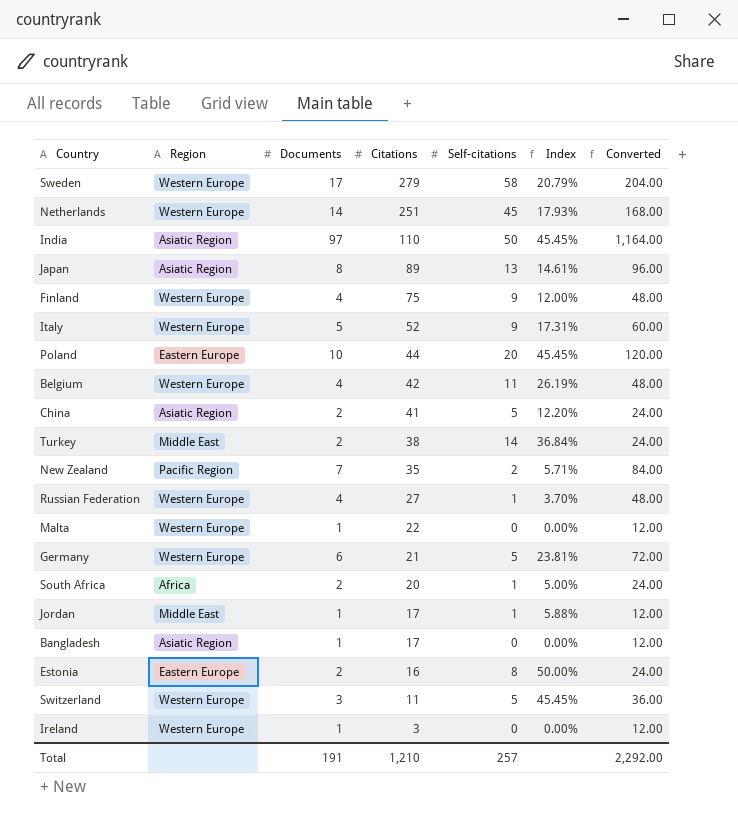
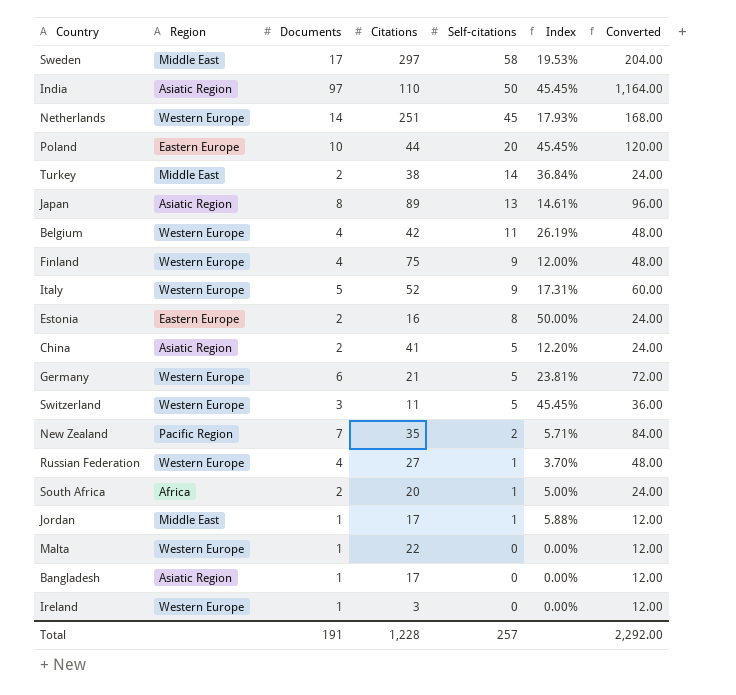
row order: Citations descending -> Self-citations descending
Sweden | Region: Western Europe -> Middle East
Sweden | Citations: 279 -> 297
Sweden | Index: 20.79% -> 19.53%
Total | Citations: 1,210 -> 1,228

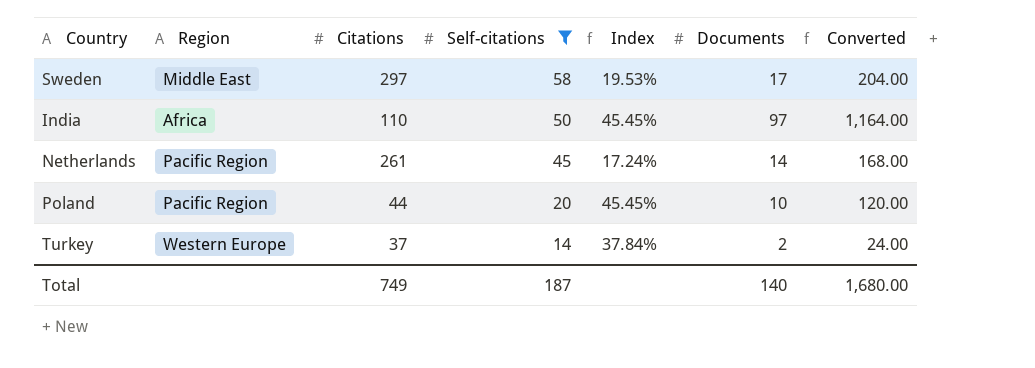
filter: none -> Self-citations >= 14
column Documents | position: 3 -> 6
India | Region: Asiatic Region -> Africa
Netherlands | Region: Western Europe -> Pacific Region
Netherlands | Citations: 251 -> 261
Netherlands | Index: 17.93% -> 17.24%
Poland | Region: Eastern Europe -> Pacific Region
Turkey | Region: Middle East -> Western Europe
Turkey | Citations: 38 -> 37
Turkey | Index: 36.84% -> 37.84%
Total | Citations: 1,228 -> 749
Total | Self-citations: 257 -> 187
Total | Documents: 191 -> 140
Total | Converted: 2,292.00 -> 1,680.00

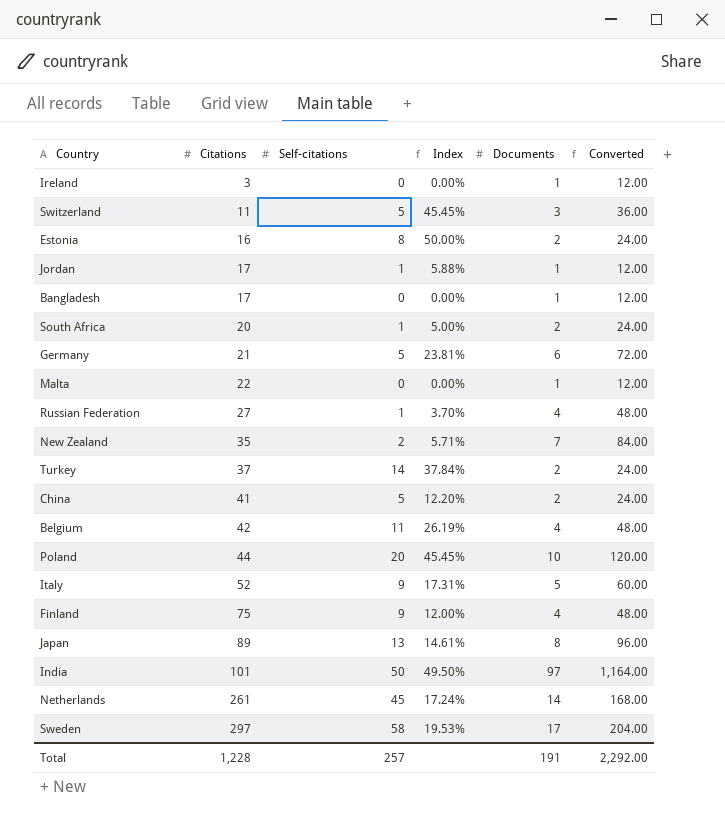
filter: Self-citations >= 14 -> none
row order: Self-citations descending -> Citations ascending
column Region | position: 2 -> none
India | Citations: 110 -> 101
India | Index: 45.45% -> 49.50%
Total | Citations: 749 -> 1,228
Total | Self-citations: 187 -> 257
Total | Documents: 140 -> 191
Total | Converted: 1,680.00 -> 2,292.00

